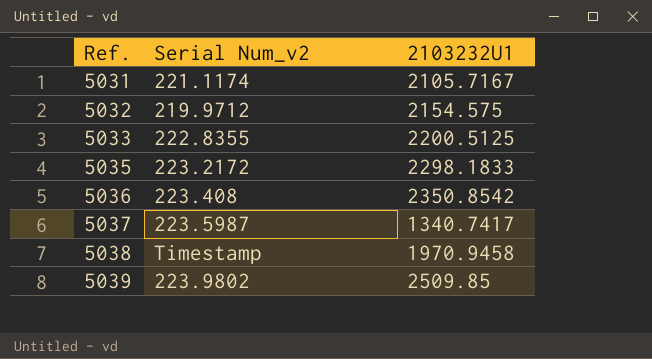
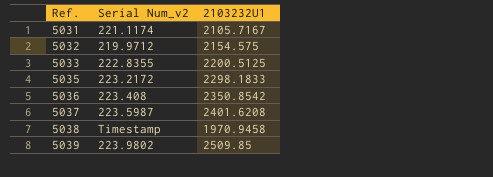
5037 | 2103232U1: 1340.7417 -> 2401.6208

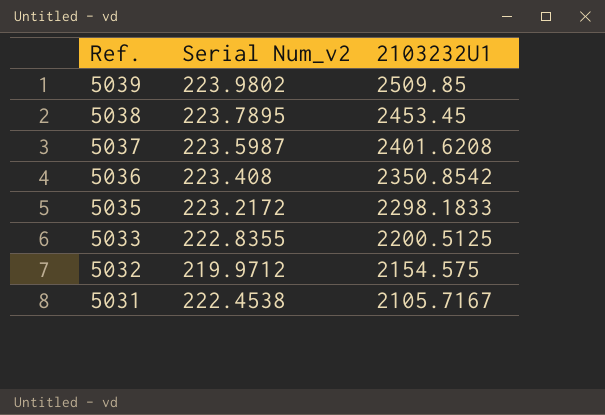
row order: Ref. ascending -> Ref. descending
5038 | Serial Num_v2: Timestamp -> 223.7895
5038 | 2103232U1: 1970.9458 -> 2453.45
5031 | Serial Num_v2: 221.1174 -> 222.4538

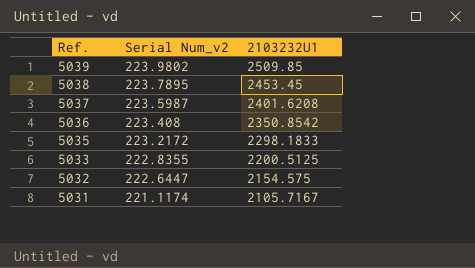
5032 | Serial Num_v2: 219.9712 -> 222.6447
5031 | Serial Num_v2: 222.4538 -> 221.1174

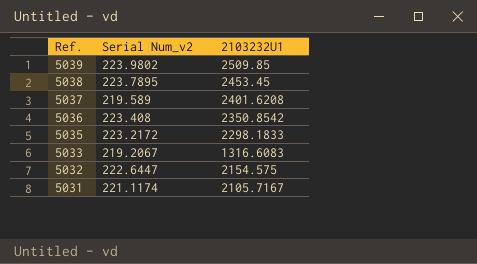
5037 | Serial Num_v2: 223.5987 -> 219.589
5033 | Serial Num_v2: 222.8355 -> 219.2067
5033 | 2103232U1: 2200.5125 -> 1316.6083

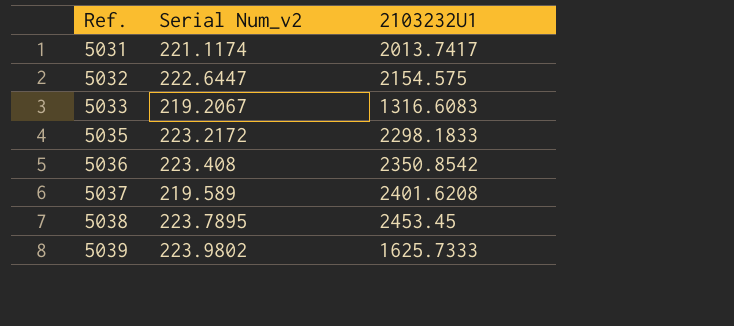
row order: Ref. descending -> Ref. ascending
5031 | 2103232U1: 2105.7167 -> 2013.7417
5039 | 2103232U1: 2509.85 -> 1625.7333

